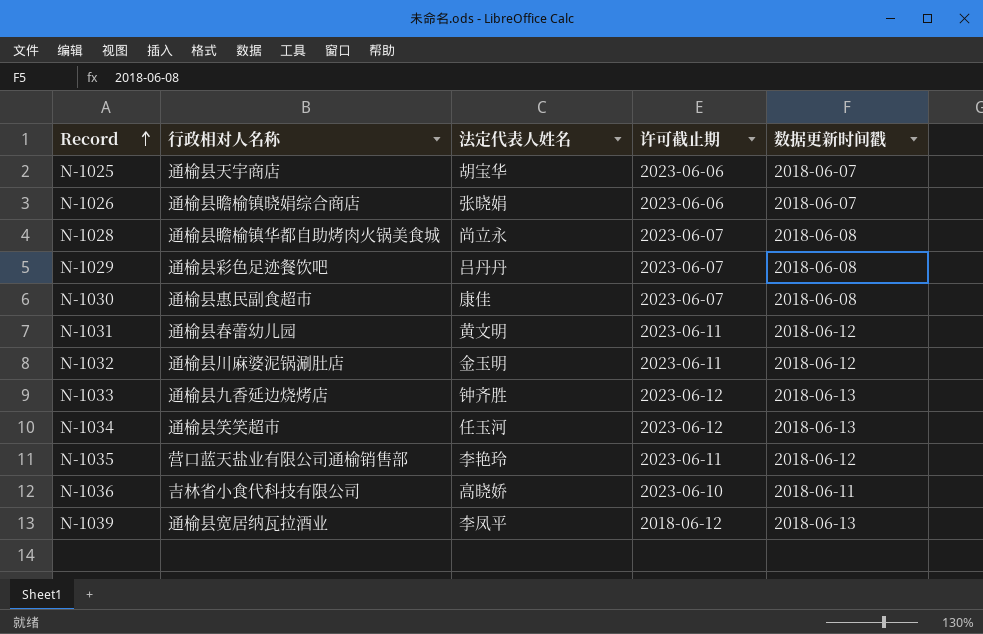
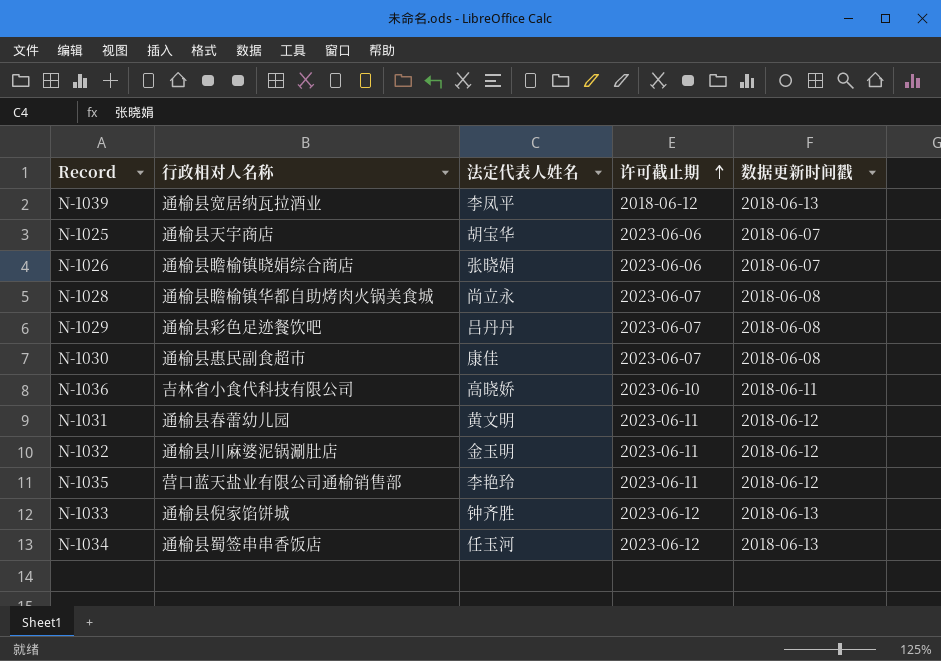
row order: Record ascending -> 许可截止期 ascending
N-1033 | 行政相对人名称: 通榆县九香延边烧烤店 -> 通榆县倪家馅饼城
N-1034 | 行政相对人名称: 通榆县笑笑超市 -> 通榆县蜀签串串香饭店

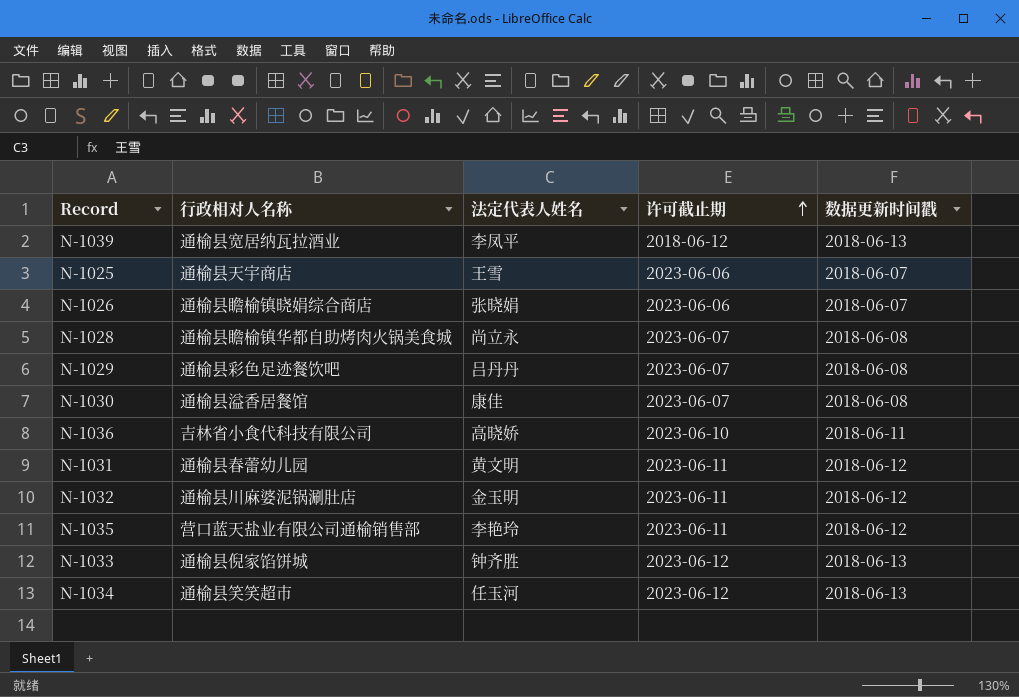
N-1025 | 法定代表人姓名: 胡宝华 -> 王雪
N-1030 | 行政相对人名称: 通榆县惠民副食超市 -> 通榆县溢香居餐馆
N-1034 | 行政相对人名称: 通榆县蜀签串串香饭店 -> 通榆县笑笑超市

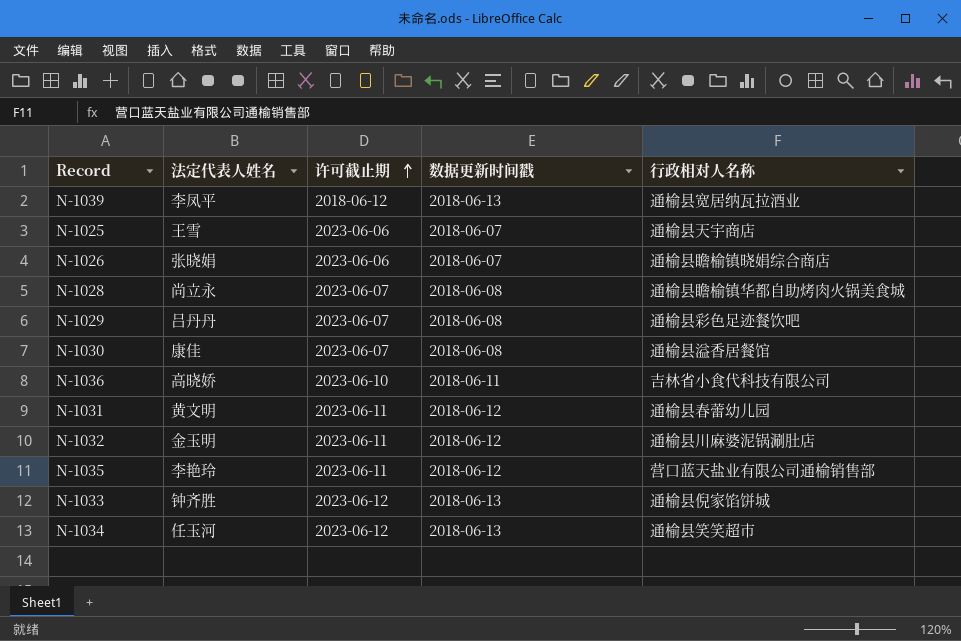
column 行政相对人名称 | position: 2 -> 5

